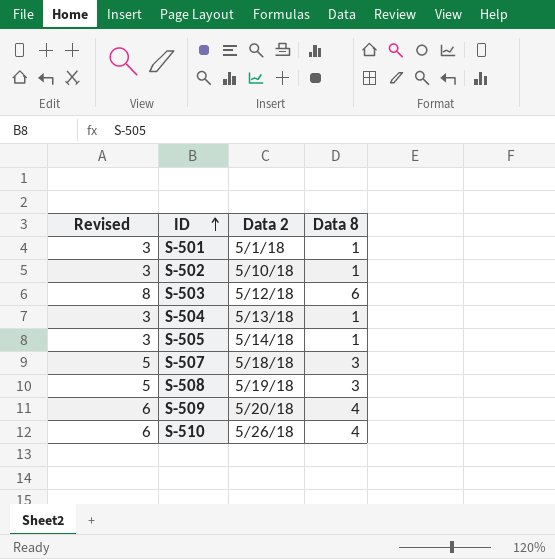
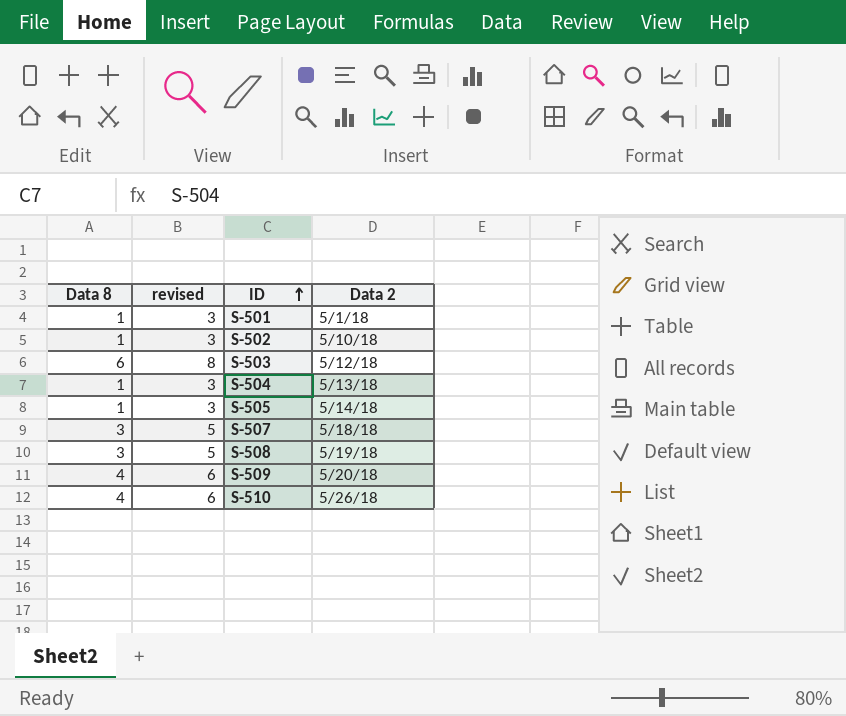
column Data 8 | position: 4 -> 1
column name: Revised -> revised

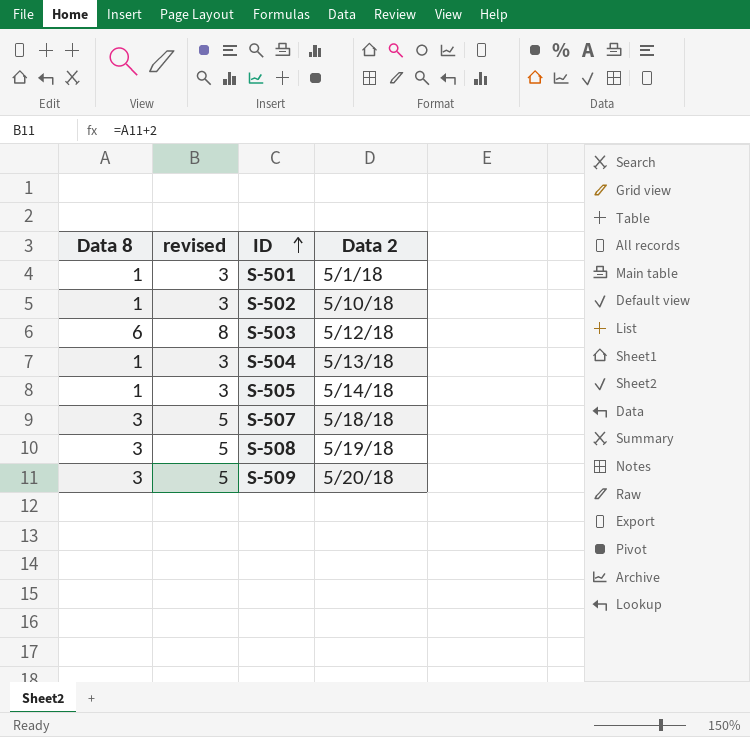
row S-510: 4 | 6 | 5/26/18 -> none
S-509 | Data 8: 4 -> 3
S-509 | revised: 6 -> 5

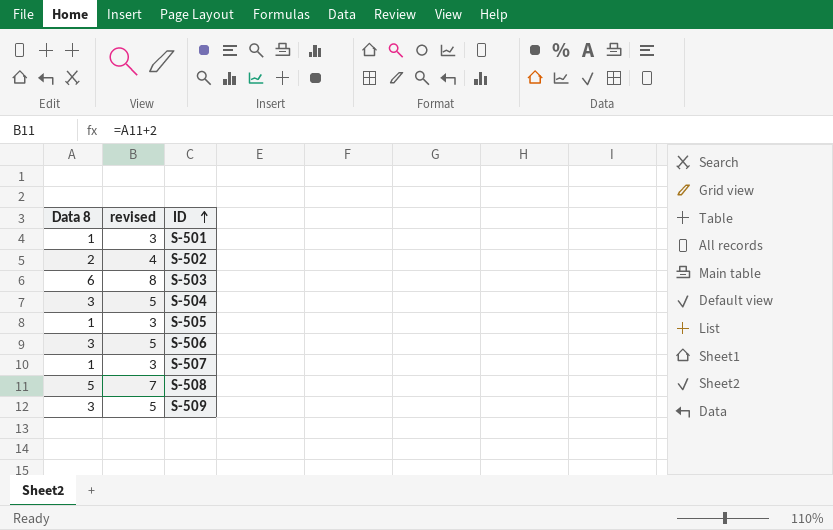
column Data 2 | position: 4 -> none
S-502 | Data 8: 1 -> 2
S-502 | revised: 3 -> 4
S-504 | Data 8: 1 -> 3
S-504 | revised: 3 -> 5
row S-506: none -> 3 | 5
S-507 | Data 8: 3 -> 1
S-507 | revised: 5 -> 3
S-508 | Data 8: 3 -> 5
S-508 | revised: 5 -> 7

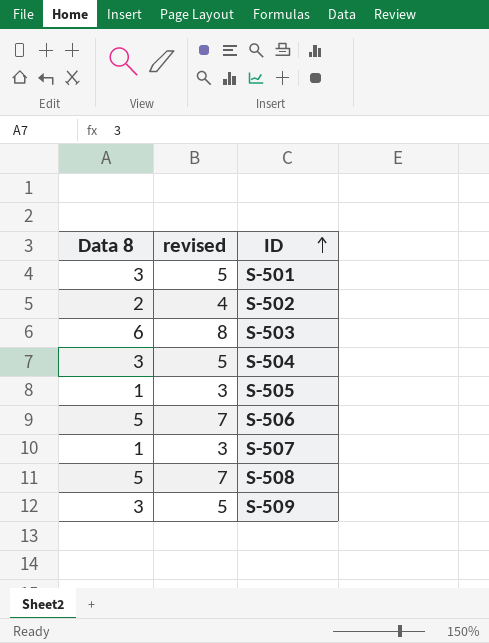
S-501 | Data 8: 1 -> 3
S-501 | revised: 3 -> 5
S-506 | Data 8: 3 -> 5
S-506 | revised: 5 -> 7

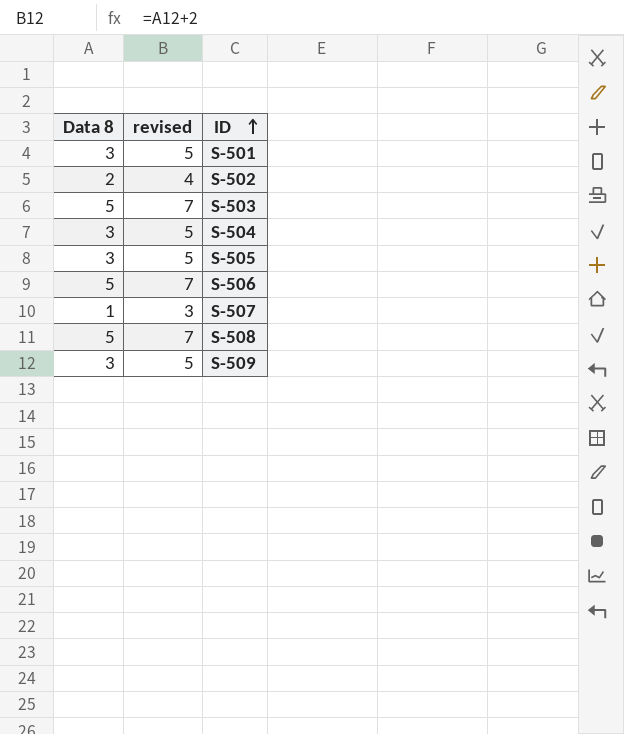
S-503 | Data 8: 6 -> 5
S-503 | revised: 8 -> 7
S-505 | Data 8: 1 -> 3
S-505 | revised: 3 -> 5

